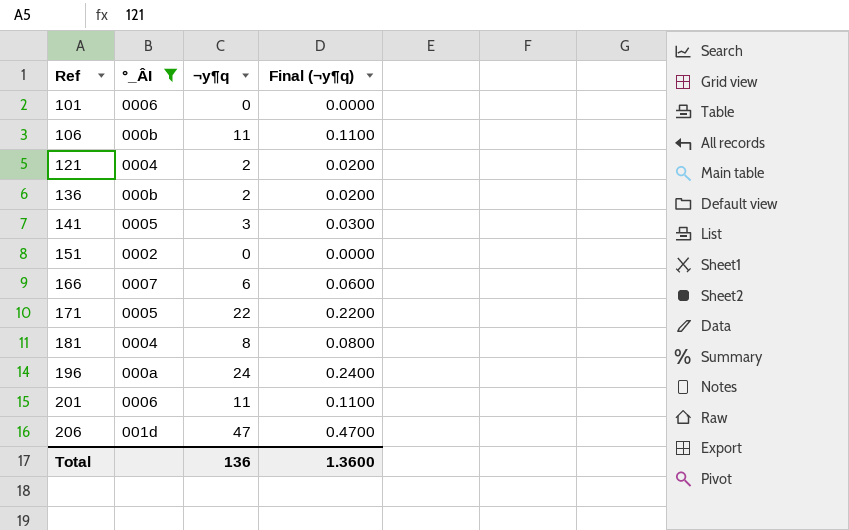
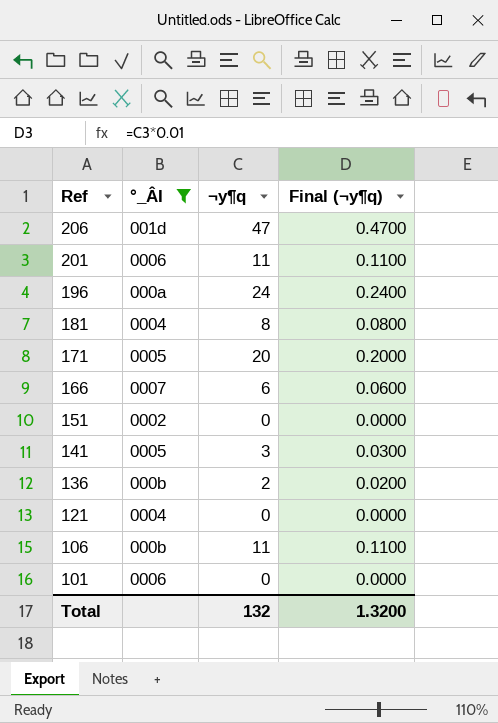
row order: Ref ascending -> Ref descending
171 | ¬y¶q: 22 -> 20
171 | Final (¬y¶q): 0.2200 -> 0.2000
121 | ¬y¶q: 2 -> 0
121 | Final (¬y¶q): 0.0200 -> 0.0000
Total | ¬y¶q: 136 -> 132
Total | Final (¬y¶q): 1.3600 -> 1.3200

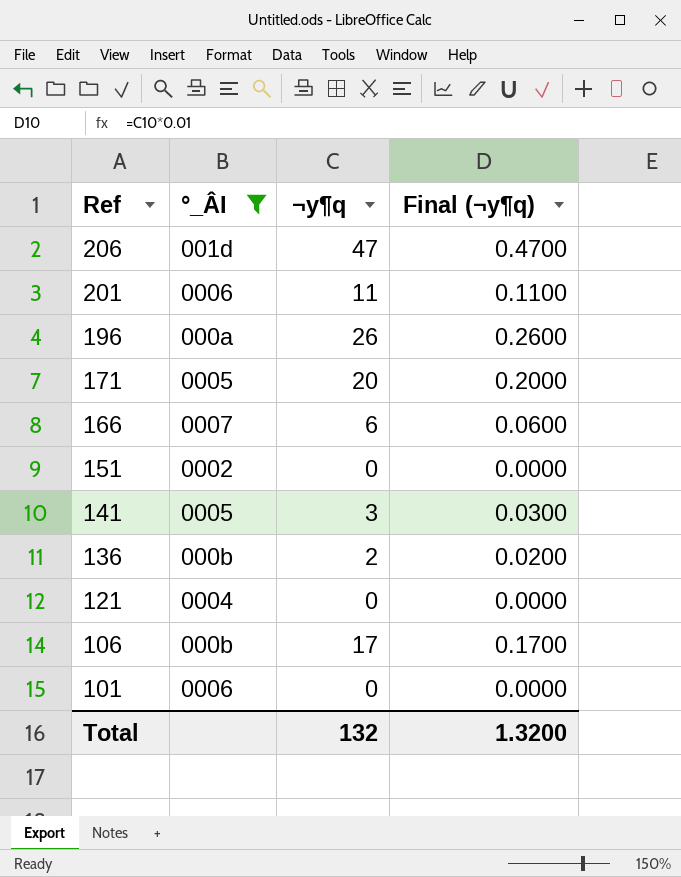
row 181: 0004 | 8 | 0.0800 -> none
196 | ¬y¶q: 24 -> 26
196 | Final (¬y¶q): 0.2400 -> 0.2600
106 | ¬y¶q: 11 -> 17
106 | Final (¬y¶q): 0.1100 -> 0.1700

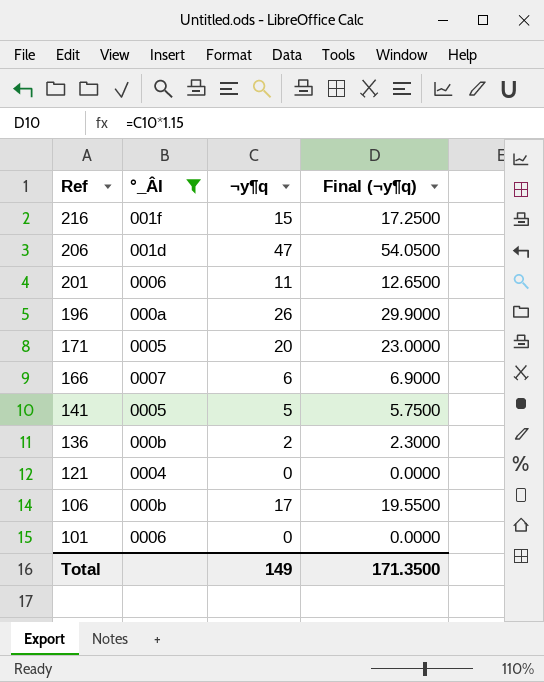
column Final (¬y¶q) | formula: [¬y¶q] * 0.01 -> [¬y¶q] * 1.15
row 151: 0002 | 0 | 0.0000 -> none
row 216: none -> 001f | 15 | 17.2500
141 | ¬y¶q: 3 -> 5
Total | ¬y¶q: 132 -> 149
Total | Final (¬y¶q): 1.3200 -> 171.3500

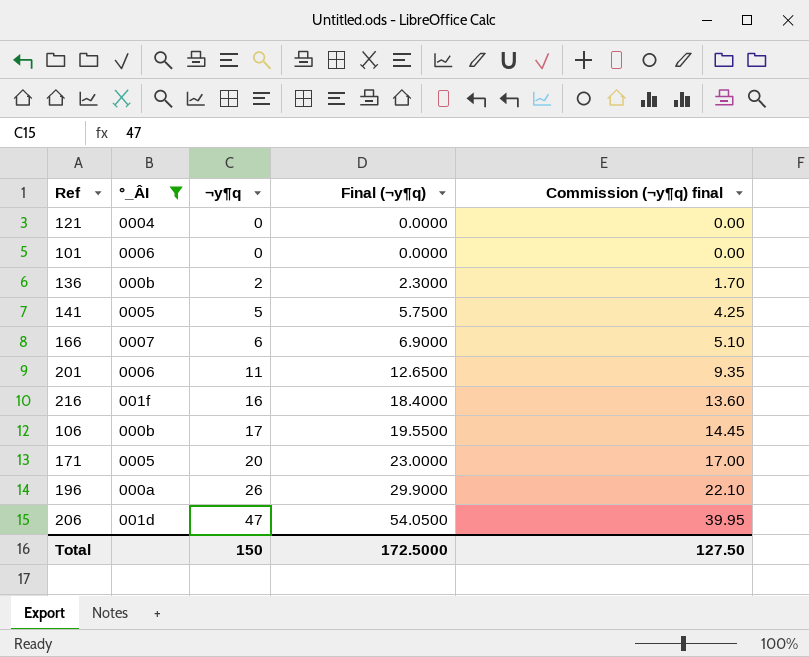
row order: Ref descending -> ¬y¶q ascending
column Commission (¬y¶q) final | formula: none -> [¬y¶q] * 0.85
216 | ¬y¶q: 15 -> 16
216 | Final (¬y¶q): 17.2500 -> 18.4000
Total | ¬y¶q: 149 -> 150
Total | Final (¬y¶q): 171.3500 -> 172.5000

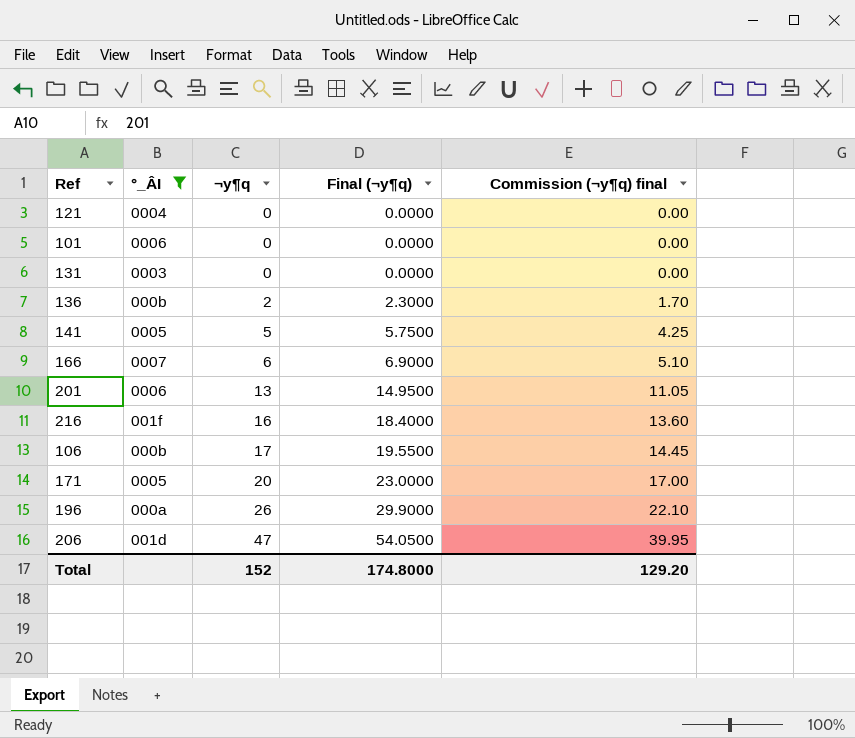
row 131: none -> 0003 | 0 | 0.0000 | 0.00
201 | ¬y¶q: 11 -> 13
201 | Final (¬y¶q): 12.6500 -> 14.9500
201 | Commission (¬y¶q) final: 9.35 -> 11.05
Total | ¬y¶q: 150 -> 152
Total | Final (¬y¶q): 172.5000 -> 174.8000
Total | Commission (¬y¶q) final: 127.50 -> 129.20

